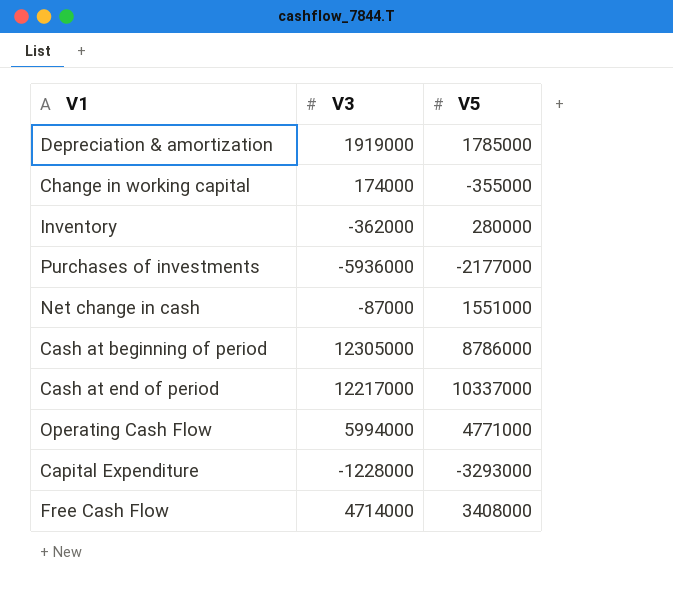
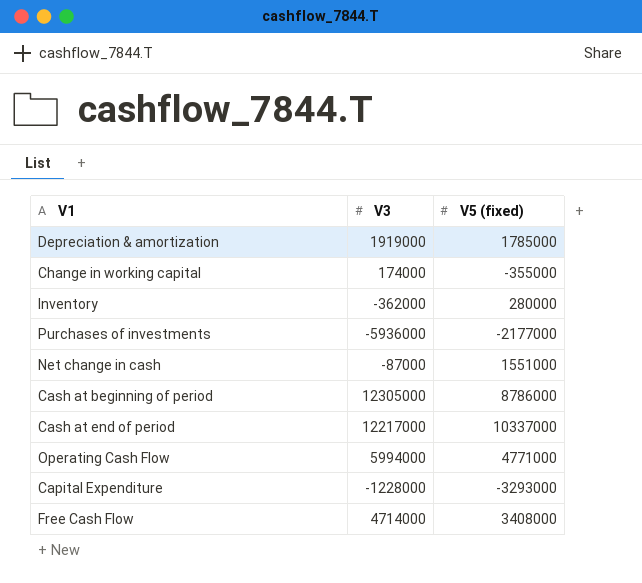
column name: V5 -> V5 (fixed)

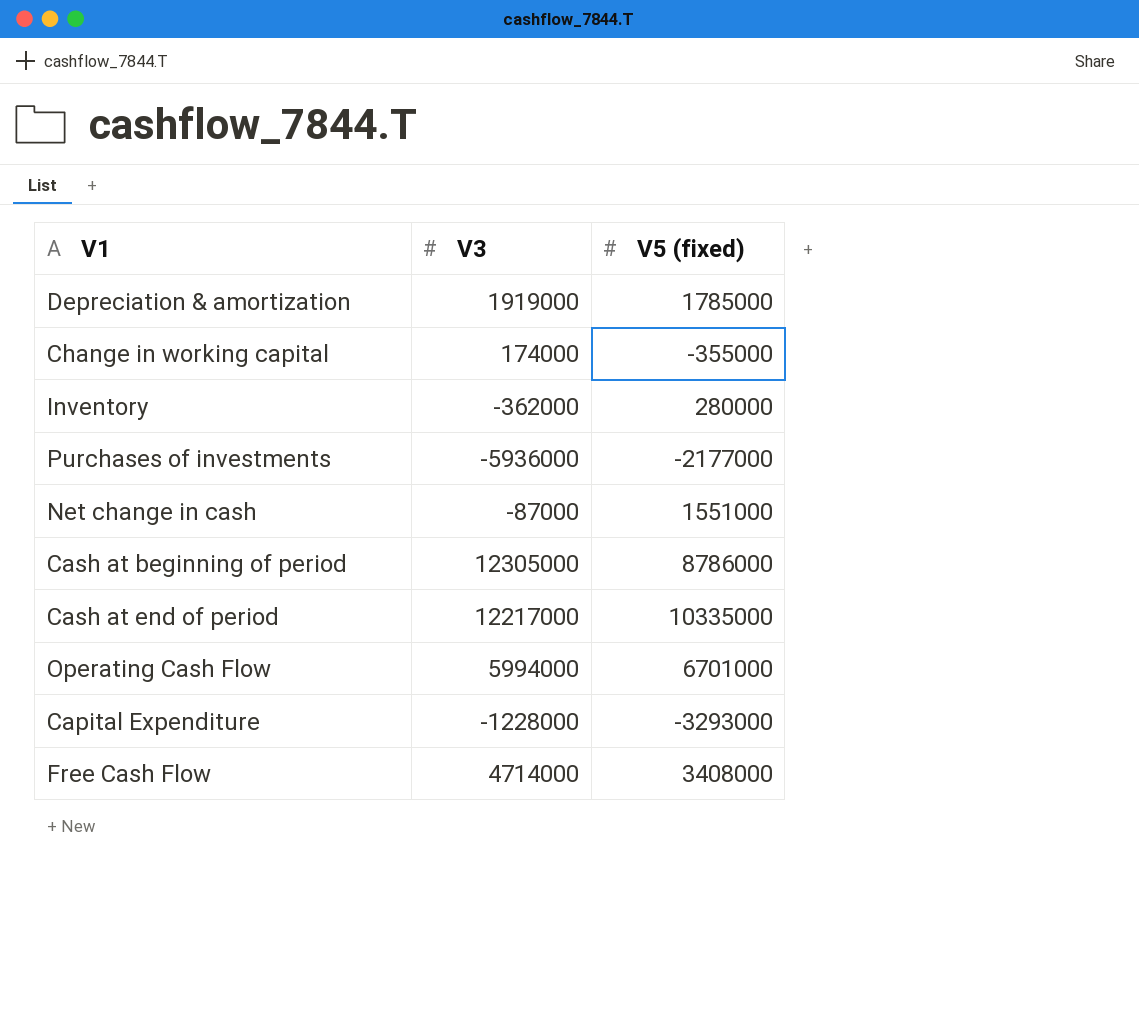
Cash at end of period | V5 (fixed): 10337000 -> 10335000
Operating Cash Flow | V5 (fixed): 4771000 -> 6701000

